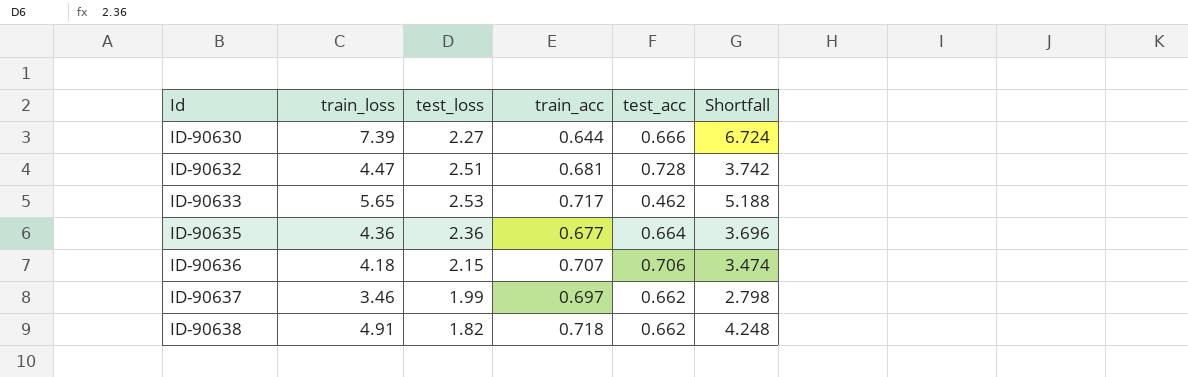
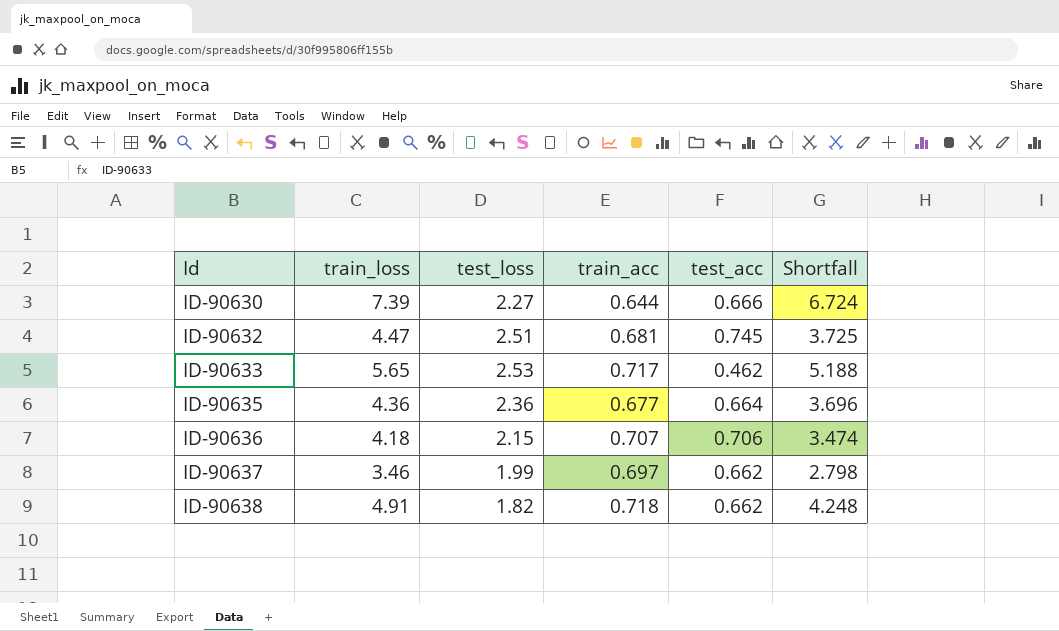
ID-90632 | test_acc: 0.728 -> 0.745
ID-90632 | Shortfall: 3.742 -> 3.725

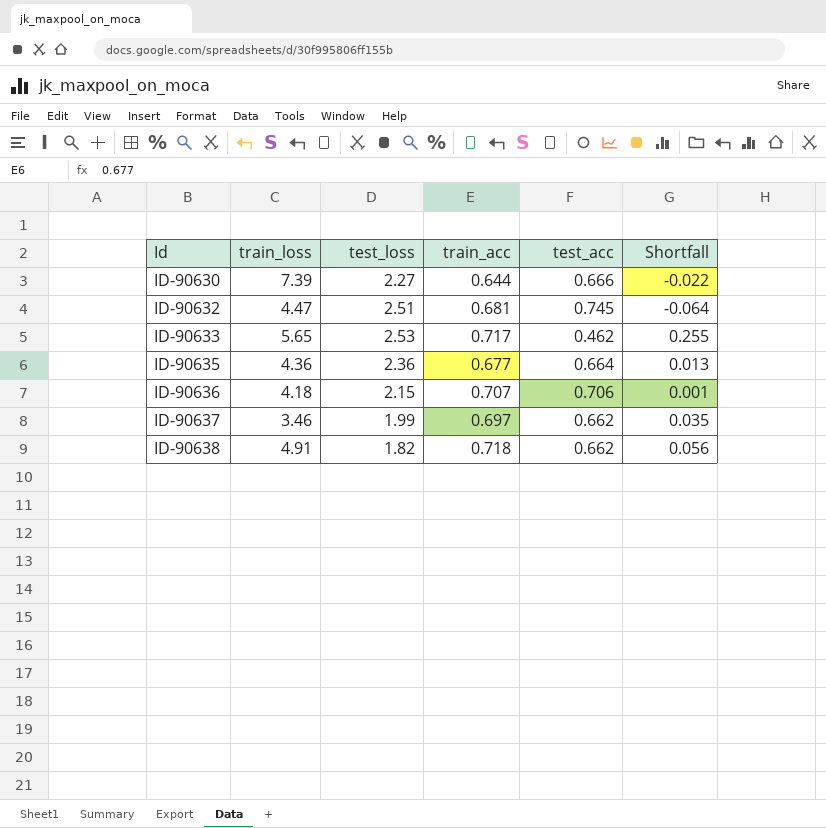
column Shortfall | formula: [train_loss] - [test_acc] -> [train_acc] - [test_acc]

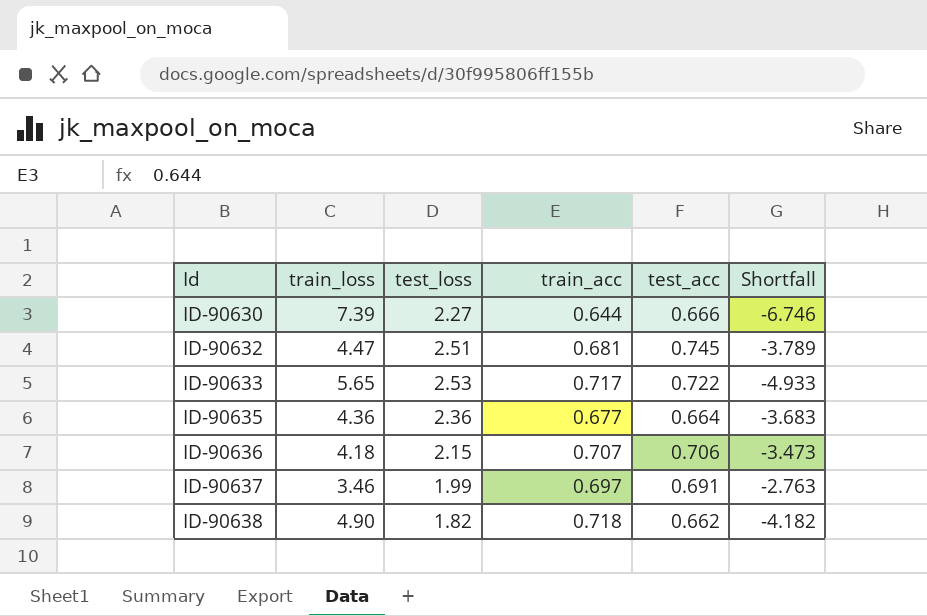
column Shortfall | formula: [train_acc] - [test_acc] -> [train_acc] - [train_loss]
ID-90633 | test_acc: 0.462 -> 0.722
ID-90637 | test_acc: 0.662 -> 0.691
ID-90638 | train_loss: 4.91 -> 4.90

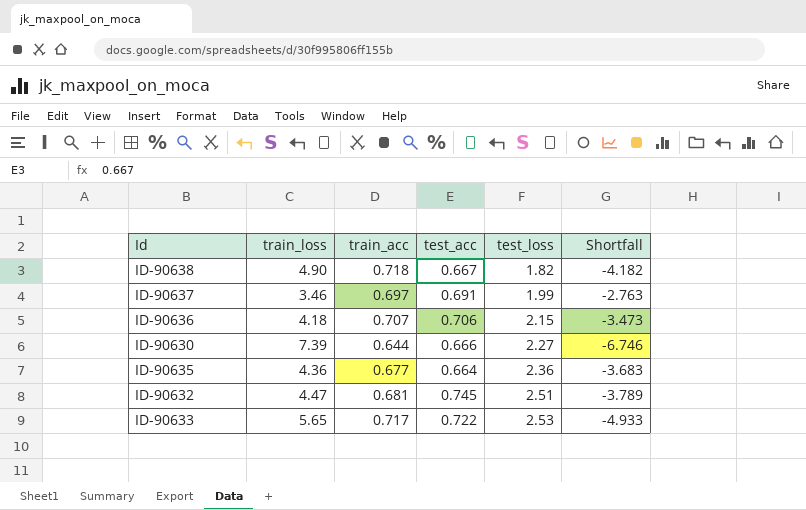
row order: Id ascending -> test_loss ascending
column test_loss | position: 3 -> 5
ID-90638 | test_acc: 0.662 -> 0.667

